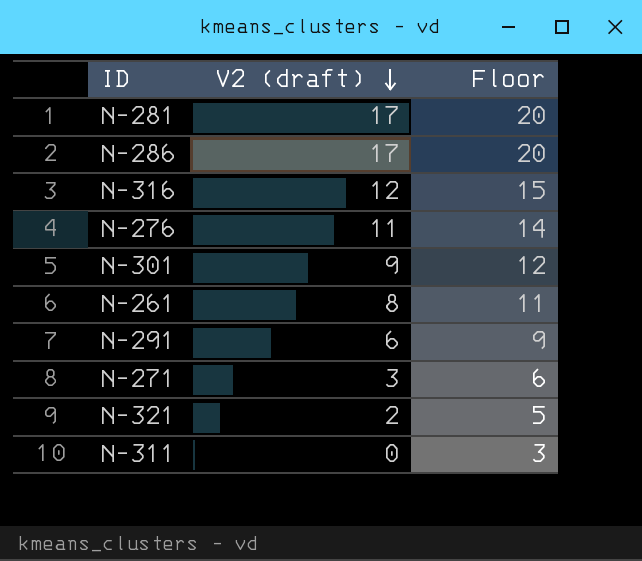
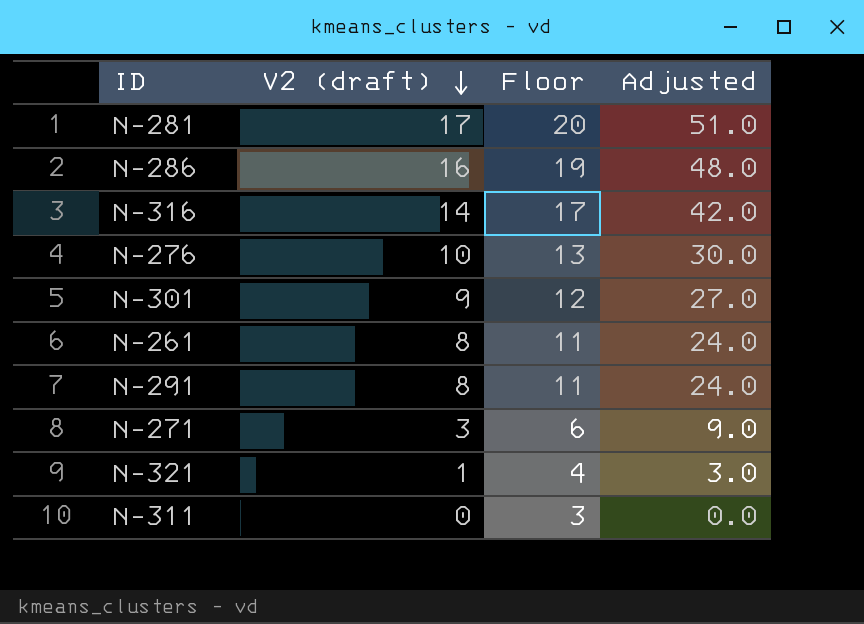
column Adjusted | formula: none -> [V2 (draft)] * 3
N-286 | V2 (draft): 17 -> 16
N-286 | Floor: 20 -> 19
N-316 | V2 (draft): 12 -> 14
N-316 | Floor: 15 -> 17
N-276 | V2 (draft): 11 -> 10
N-276 | Floor: 14 -> 13
N-291 | V2 (draft): 6 -> 8
N-291 | Floor: 9 -> 11
N-321 | V2 (draft): 2 -> 1
N-321 | Floor: 5 -> 4

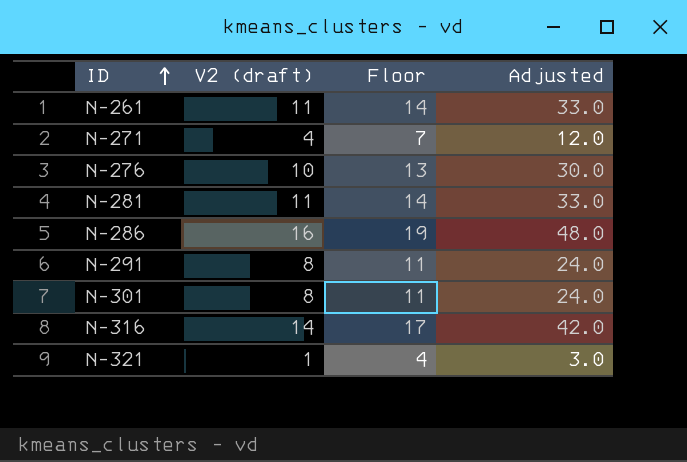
row order: V2 (draft) descending -> ID ascending
row N-311: 0 | 3 | 0.0 -> none
N-261 | V2 (draft): 8 -> 11
N-261 | Floor: 11 -> 14
N-261 | Adjusted: 24.0 -> 33.0
N-271 | V2 (draft): 3 -> 4
N-271 | Floor: 6 -> 7
N-271 | Adjusted: 9.0 -> 12.0
N-281 | V2 (draft): 17 -> 11
N-281 | Floor: 20 -> 14
N-281 | Adjusted: 51.0 -> 33.0
N-301 | V2 (draft): 9 -> 8
N-301 | Floor: 12 -> 11
N-301 | Adjusted: 27.0 -> 24.0

